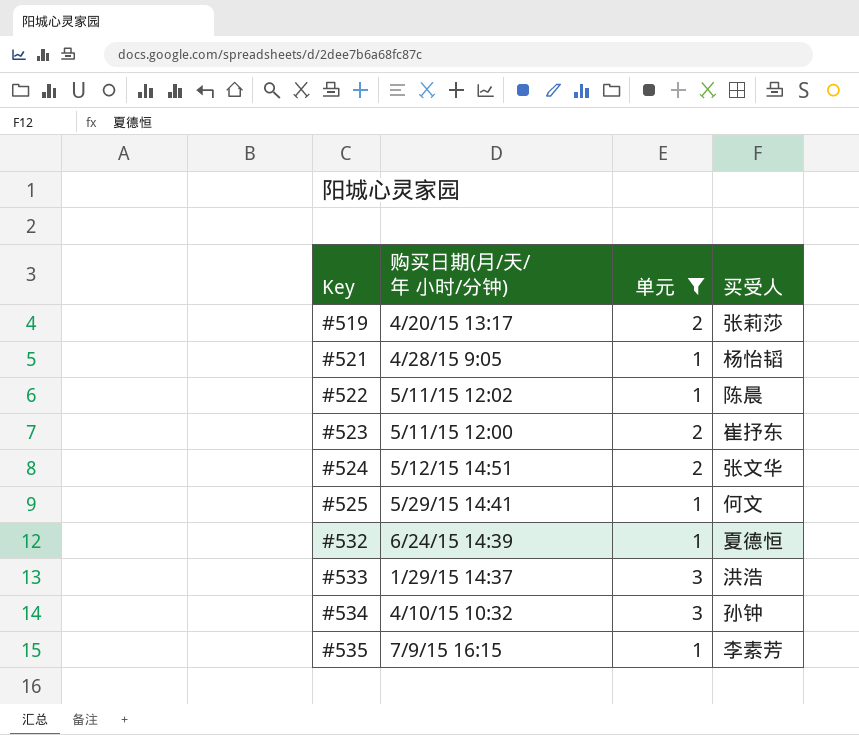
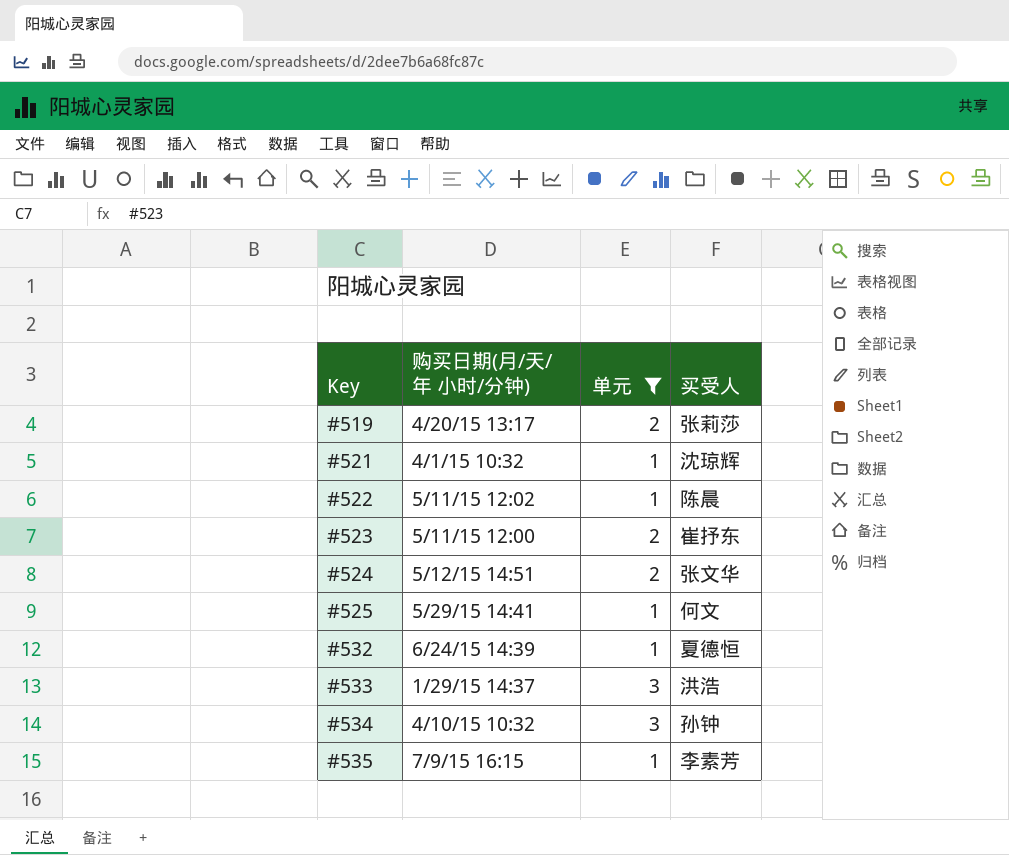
#521 | 购买日期(月/天/年 小时/分钟): 4/28/15 9:05 -> 4/1/15 10:32
#521 | 买受人: 杨怡韬 -> 沈琼辉

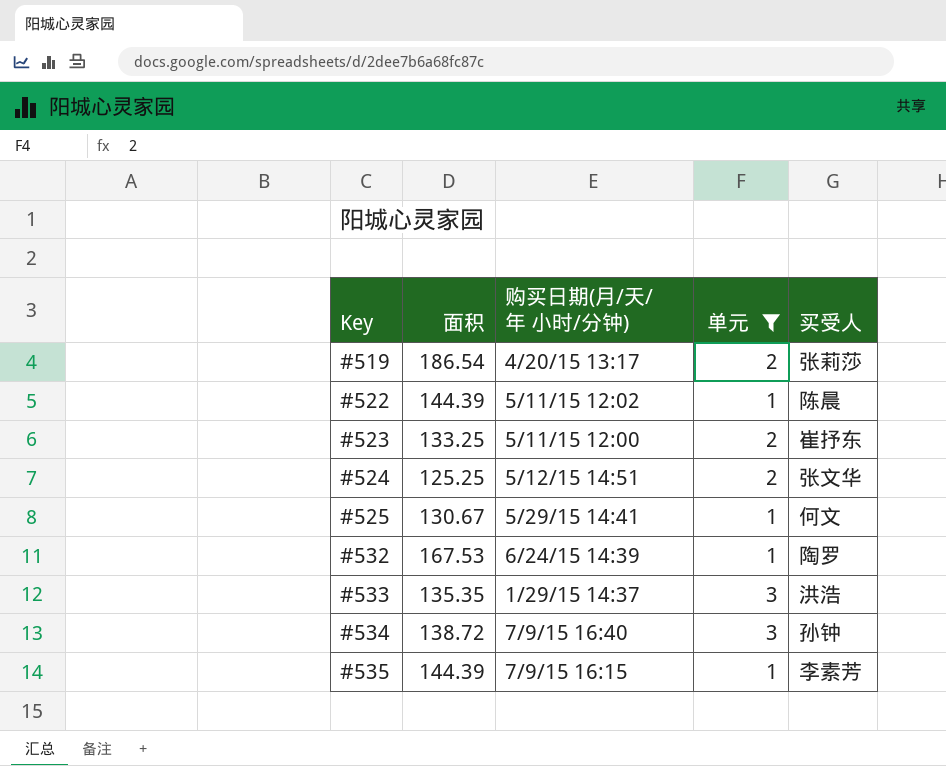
column 面积 | position: none -> 2
row #521: 4/1/15 10:32 | 1 | 沈琼辉 -> none
#532 | 买受人: 夏德恒 -> 陶罗
#534 | 购买日期(月/天/年 小时/分钟): 4/10/15 10:32 -> 7/9/15 16:40

